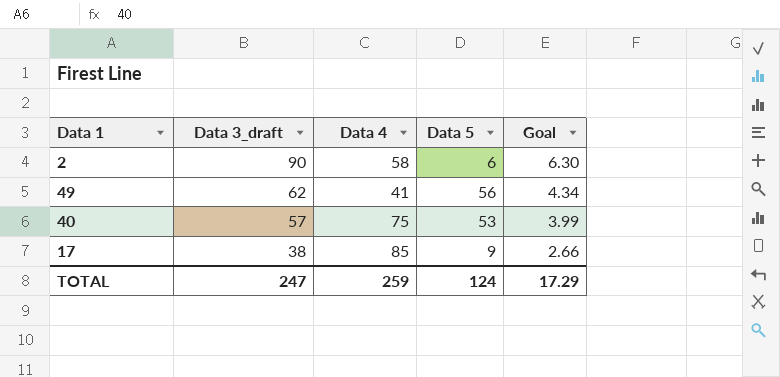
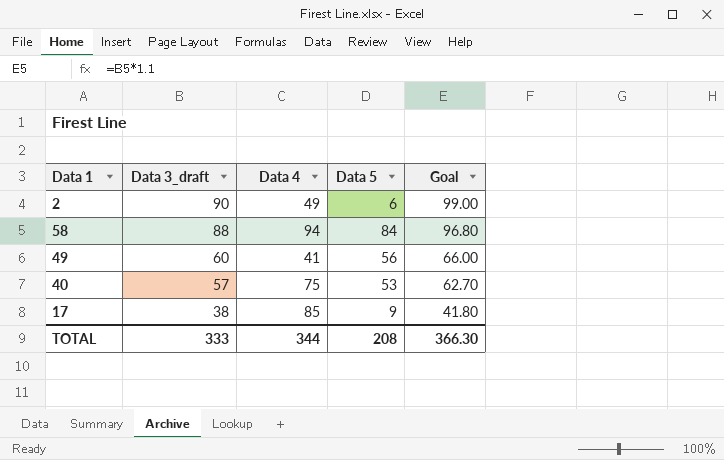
column Goal | formula: [Data 3_draft] * 0.07 -> [Data 3_draft] * 1.1
2 | Data 4: 58 -> 49
row 58: none -> 88 | 94 | 84 | 96.80
49 | Data 3_draft: 62 -> 60
TOTAL | Data 3_draft: 247 -> 333
TOTAL | Data 4: 259 -> 344
TOTAL | Data 5: 124 -> 208
TOTAL | Goal: 17.29 -> 366.30

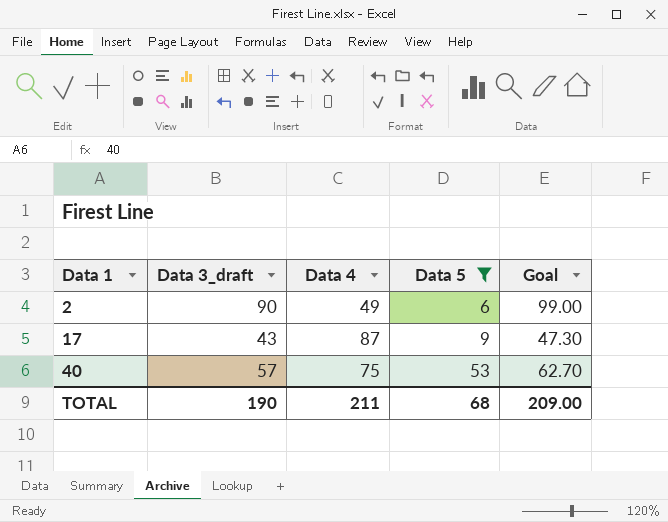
filter: none -> Data 5 <= 53
row order: Data 3_draft descending -> Data 1 ascending
17 | Data 3_draft: 38 -> 43
17 | Data 4: 85 -> 87
17 | Goal: 41.80 -> 47.30
TOTAL | Data 3_draft: 333 -> 190
TOTAL | Data 4: 344 -> 211
TOTAL | Data 5: 208 -> 68
TOTAL | Goal: 366.30 -> 209.00

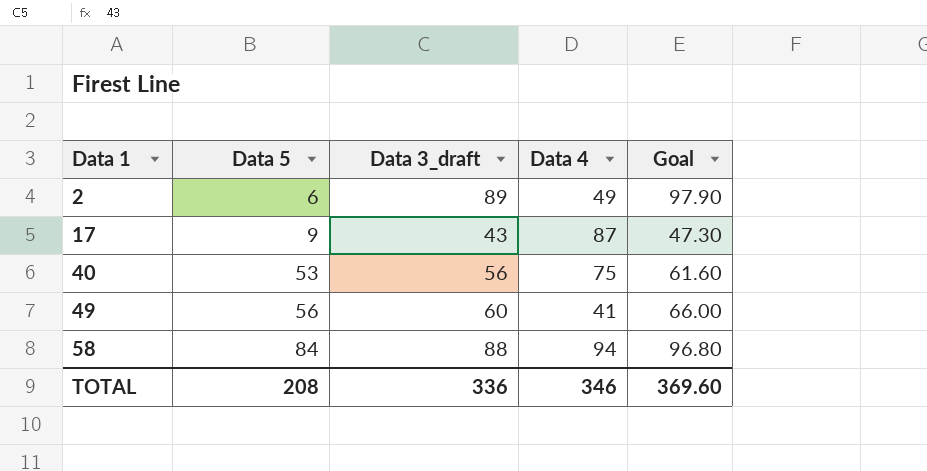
filter: Data 5 <= 53 -> none
column Data 5 | position: 4 -> 2
2 | Data 3_draft: 90 -> 89
2 | Goal: 99.00 -> 97.90
40 | Data 3_draft: 57 -> 56
40 | Goal: 62.70 -> 61.60
TOTAL | Data 5: 68 -> 208
TOTAL | Data 3_draft: 190 -> 336
TOTAL | Data 4: 211 -> 346
TOTAL | Goal: 209.00 -> 369.60

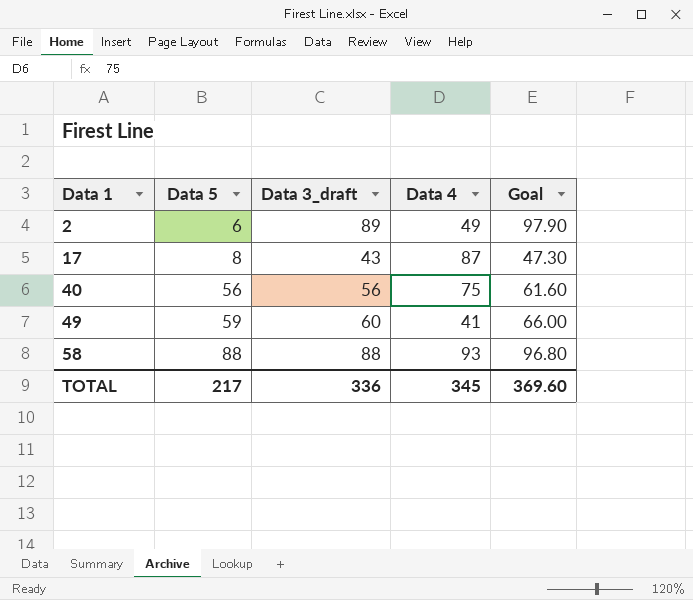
17 | Data 5: 9 -> 8
40 | Data 5: 53 -> 56
49 | Data 5: 56 -> 59
58 | Data 5: 84 -> 88
58 | Data 4: 94 -> 93
TOTAL | Data 5: 208 -> 217
TOTAL | Data 4: 346 -> 345

